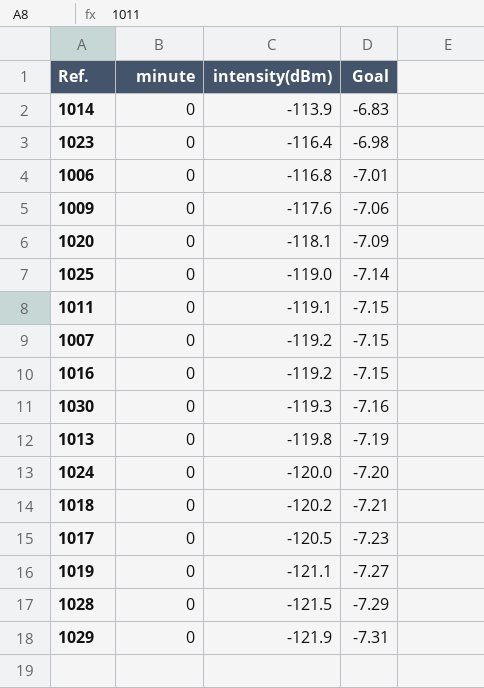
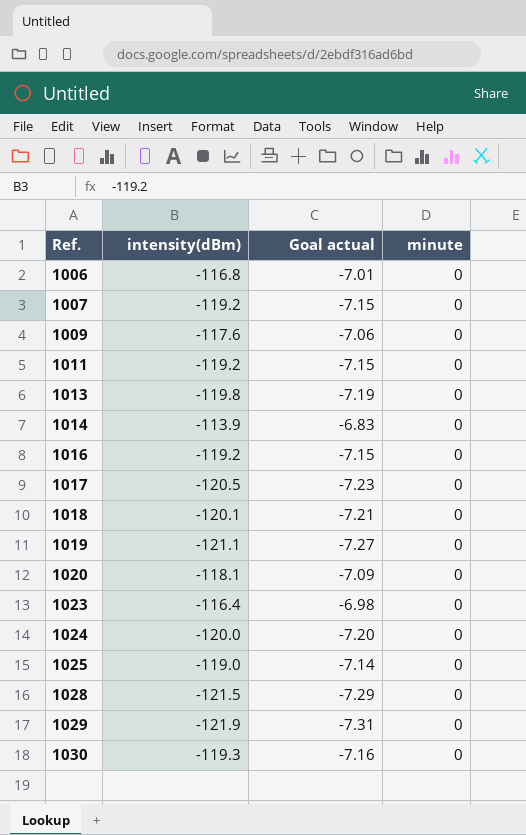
row order: intensity(dBm) descending -> Ref. ascending
column name: Goal -> Goal actual
column minute | position: 2 -> 4
1011 | intensity(dBm): -119.1 -> -119.2
1018 | intensity(dBm): -120.2 -> -120.1

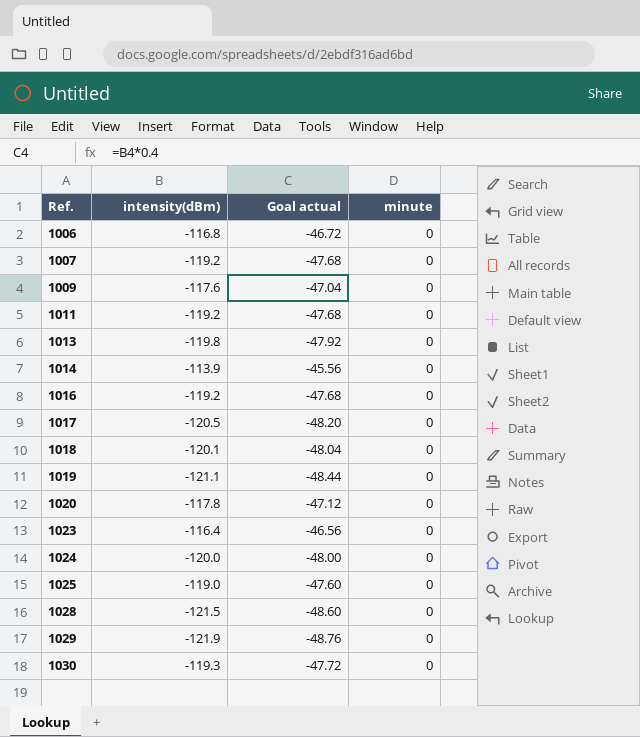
column Goal actual | formula: [intensity(dBm)] * 0.06 -> [intensity(dBm)] * 0.4
1020 | intensity(dBm): -118.1 -> -117.8

